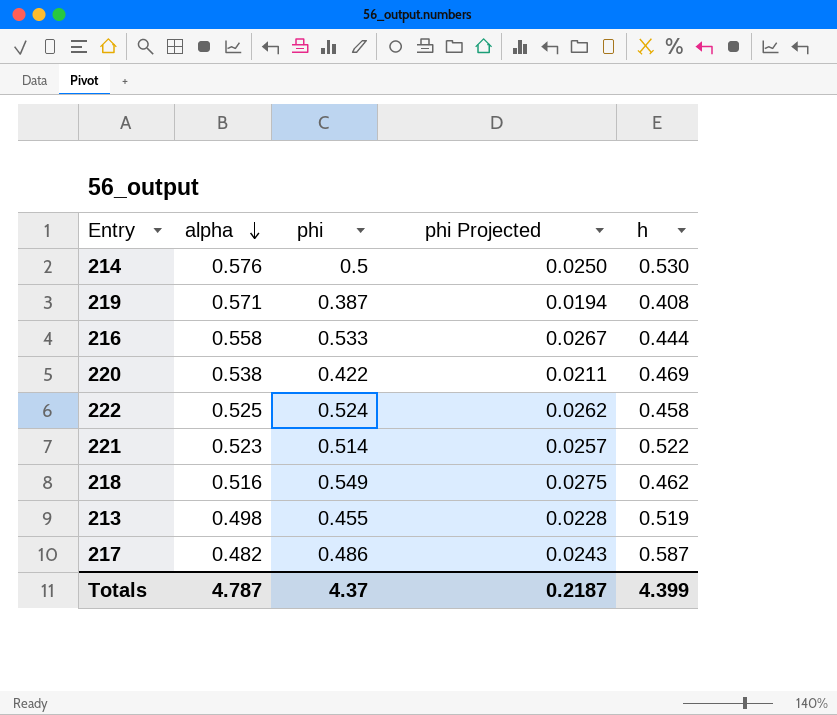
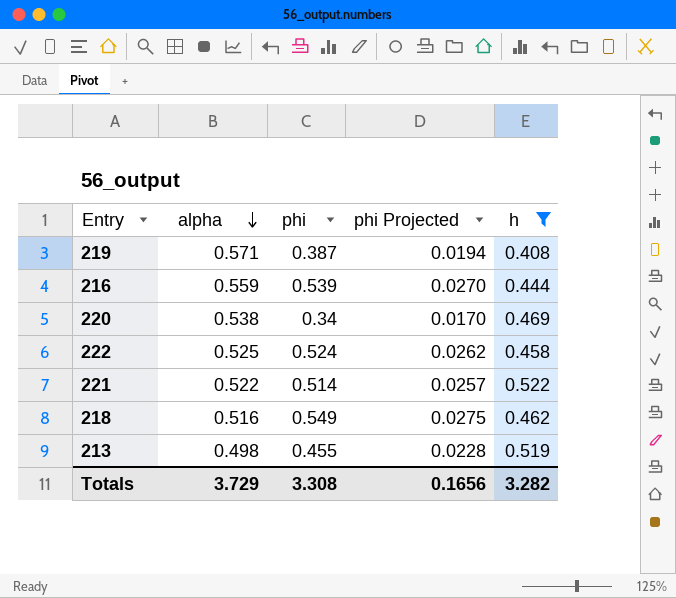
filter: none -> h <= 0.522
216 | alpha: 0.558 -> 0.559
216 | phi: 0.533 -> 0.539
216 | phi Projected: 0.0267 -> 0.0270
220 | phi: 0.422 -> 0.34
220 | phi Projected: 0.0211 -> 0.0170
221 | alpha: 0.523 -> 0.522
Totals | alpha: 4.787 -> 3.729
Totals | phi: 4.37 -> 3.308
Totals | phi Projected: 0.2187 -> 0.1656
Totals | h: 4.399 -> 3.282

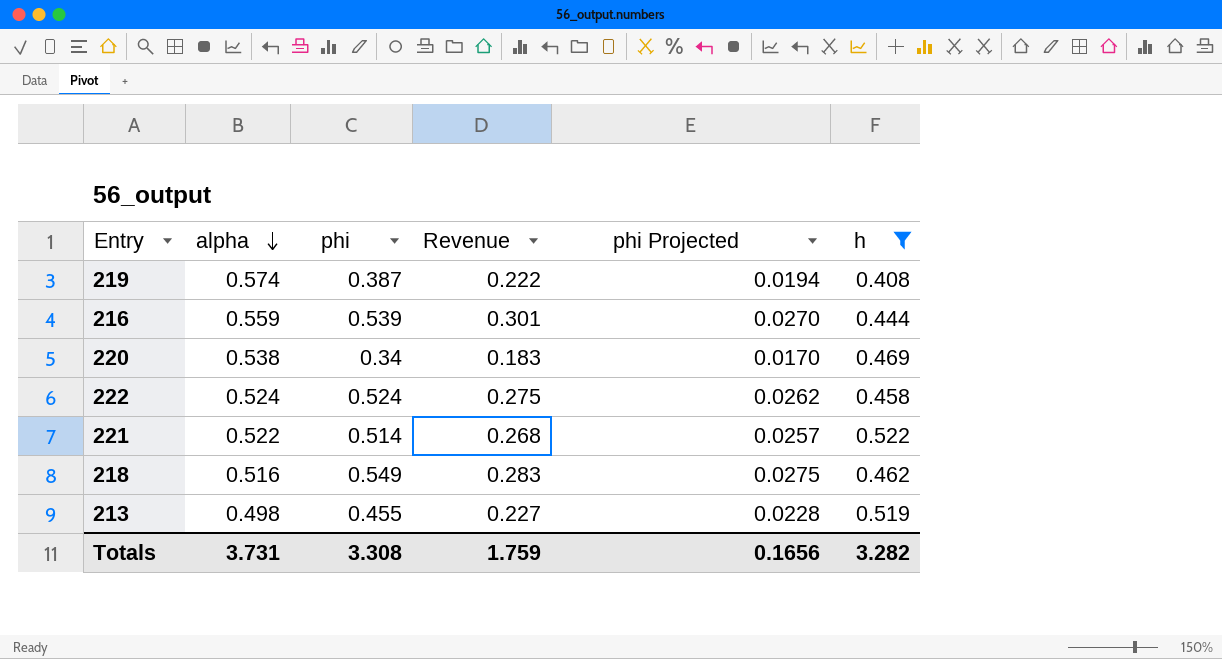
column Revenue | formula: none -> [alpha] * [phi]
219 | alpha: 0.571 -> 0.574
222 | alpha: 0.525 -> 0.524
Totals | alpha: 3.729 -> 3.731

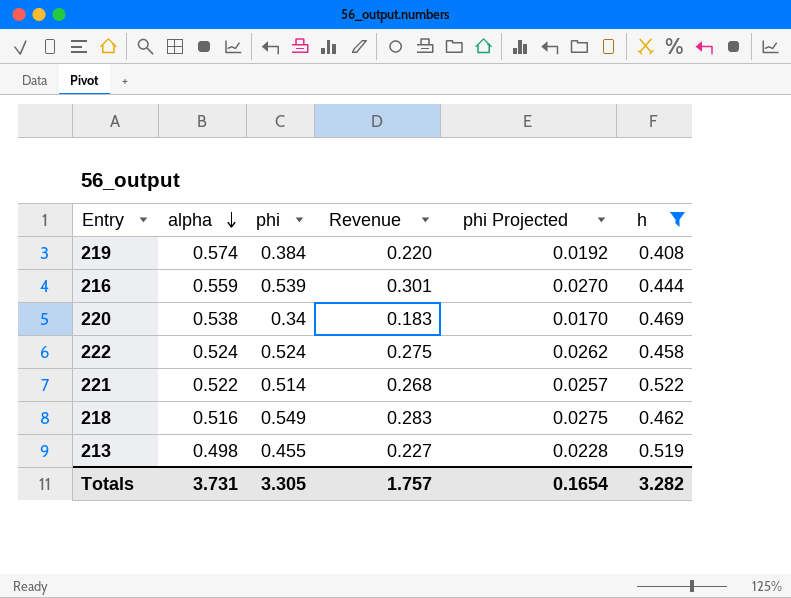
219 | phi: 0.387 -> 0.384
219 | Revenue: 0.222 -> 0.220
219 | phi Projected: 0.0194 -> 0.0192
Totals | phi: 3.308 -> 3.305
Totals | Revenue: 1.759 -> 1.757
Totals | phi Projected: 0.1656 -> 0.1654

